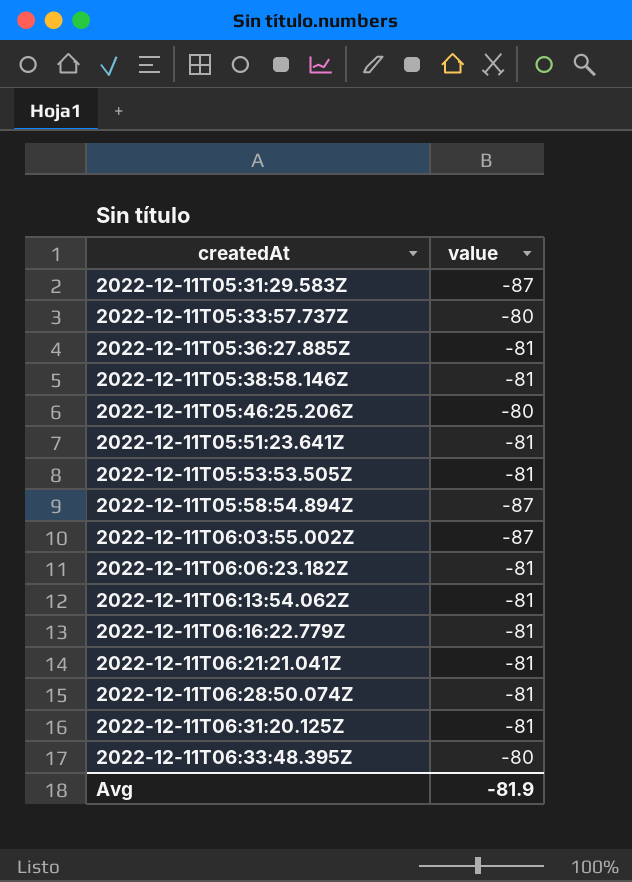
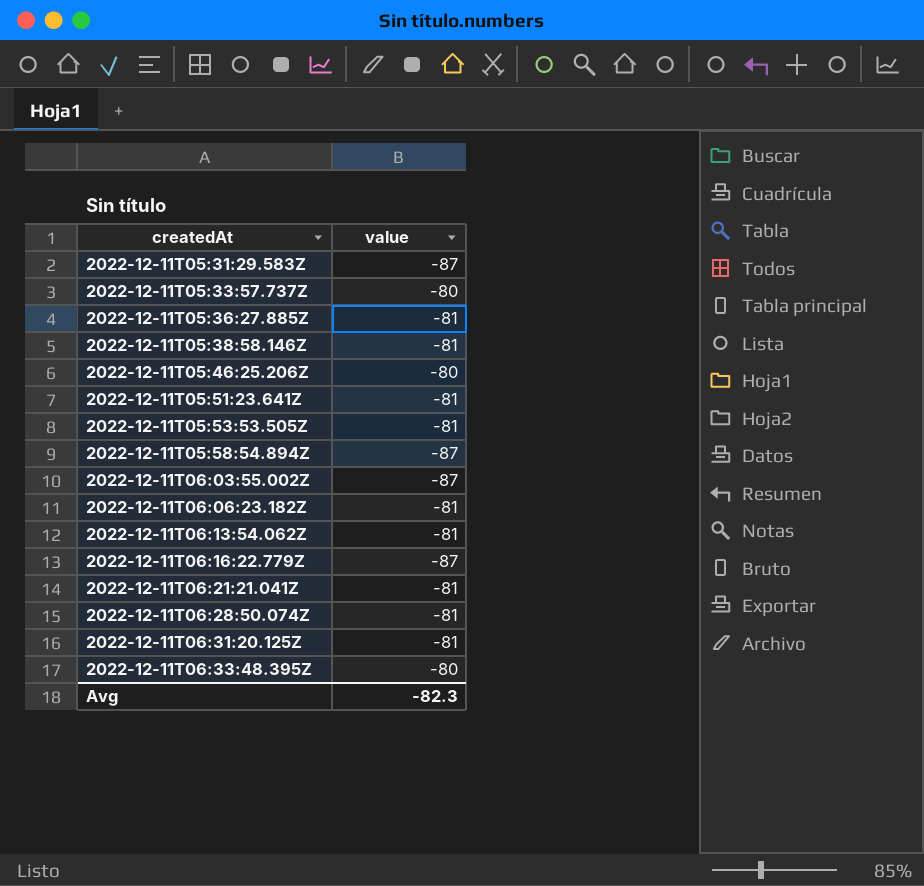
2022-12-11T06:16:22.779Z | value: -81 -> -87
Avg | value: -81.9 -> -82.3

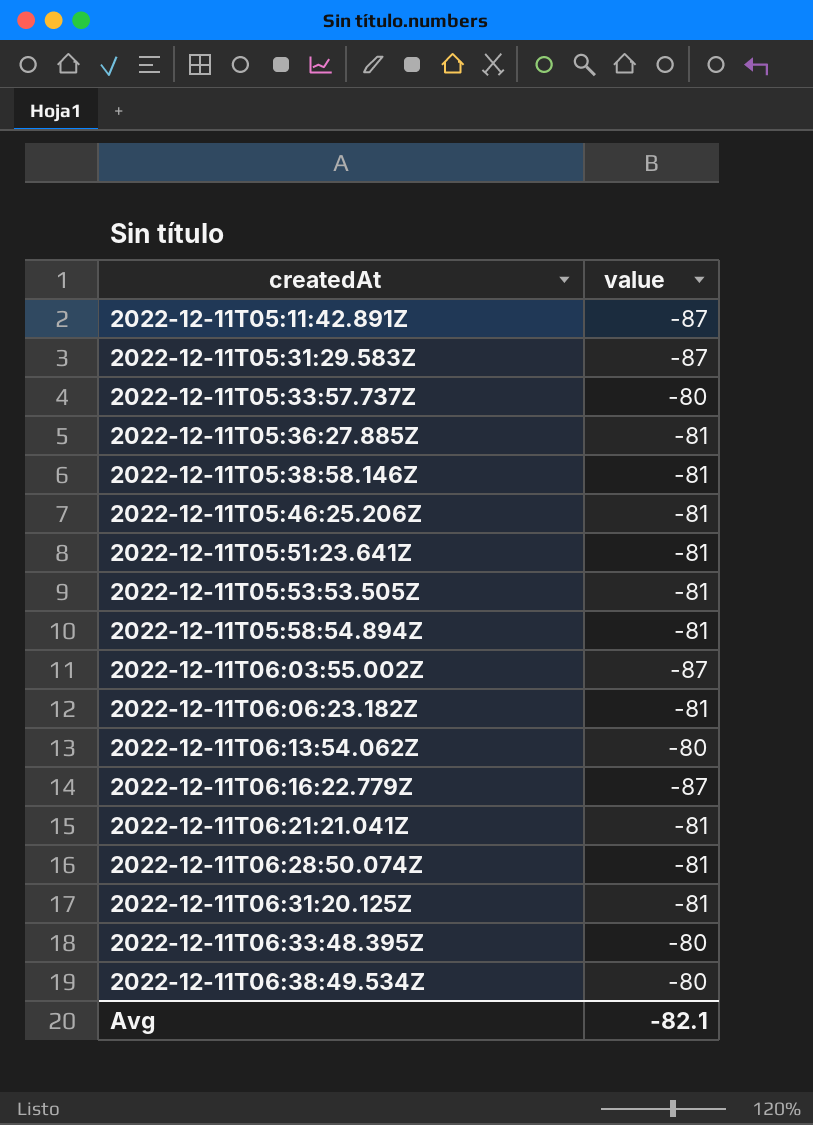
row 2022-12-11T05:11:42.891Z: none -> -87
2022-12-11T05:46:25.206Z | value: -80 -> -81
2022-12-11T05:58:54.894Z | value: -87 -> -81
2022-12-11T06:13:54.062Z | value: -81 -> -80
row 2022-12-11T06:38:49.534Z: none -> -80
Avg | value: -82.3 -> -82.1

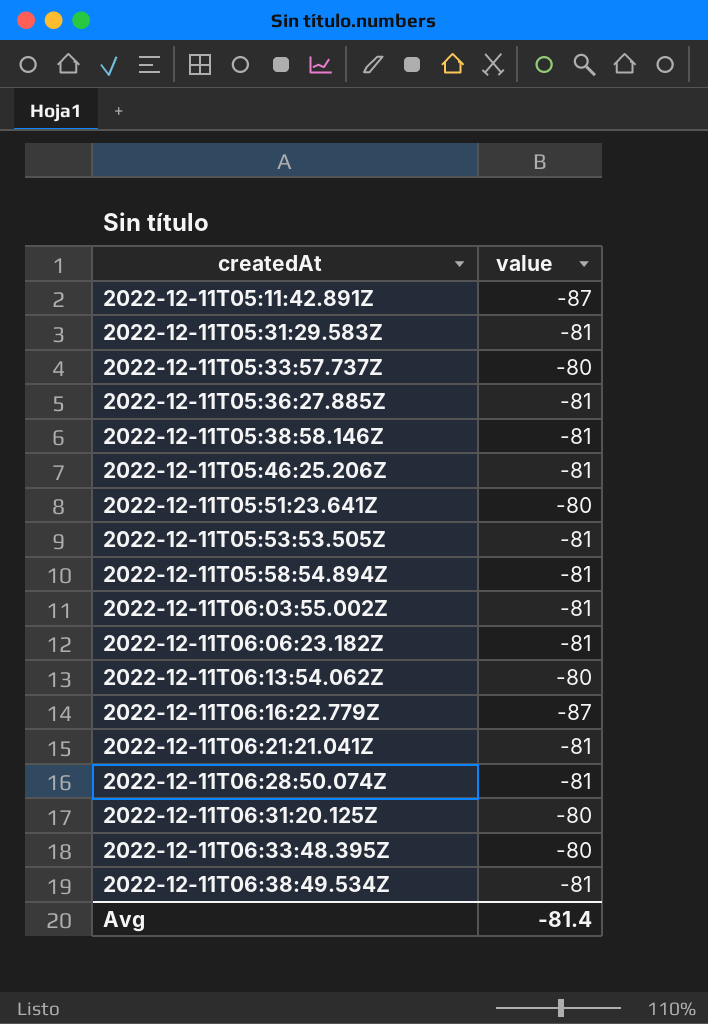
2022-12-11T05:31:29.583Z | value: -87 -> -81
2022-12-11T05:51:23.641Z | value: -81 -> -80
2022-12-11T06:03:55.002Z | value: -87 -> -81
2022-12-11T06:31:20.125Z | value: -81 -> -80
2022-12-11T06:38:49.534Z | value: -80 -> -81
Avg | value: -82.1 -> -81.4

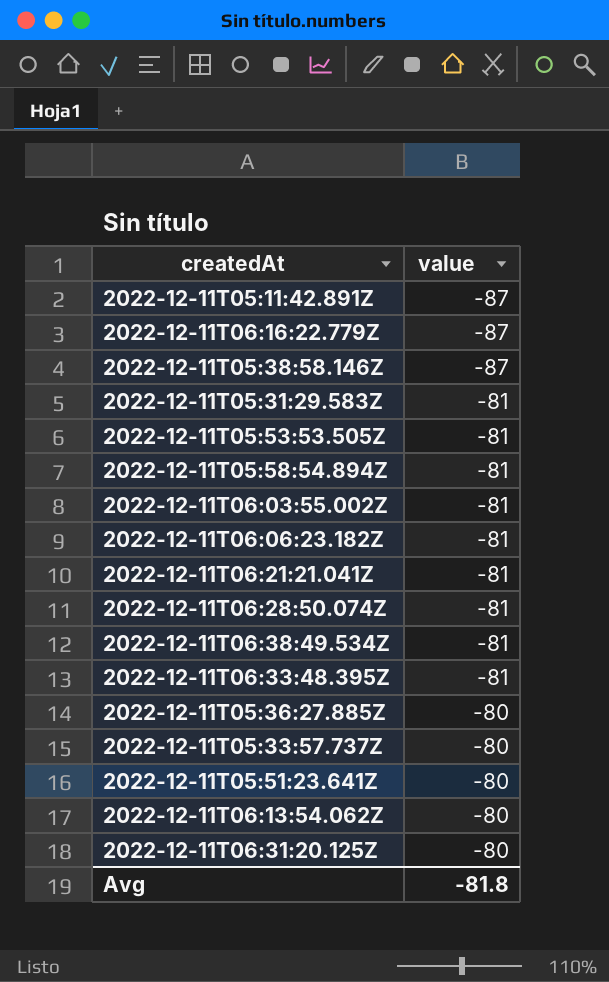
row order: createdAt ascending -> value ascending
row 2022-12-11T05:46:25.206Z: -81 -> none
2022-12-11T05:38:58.146Z | value: -81 -> -87
2022-12-11T06:33:48.395Z | value: -80 -> -81
2022-12-11T05:36:27.885Z | value: -81 -> -80
Avg | value: -81.4 -> -81.8

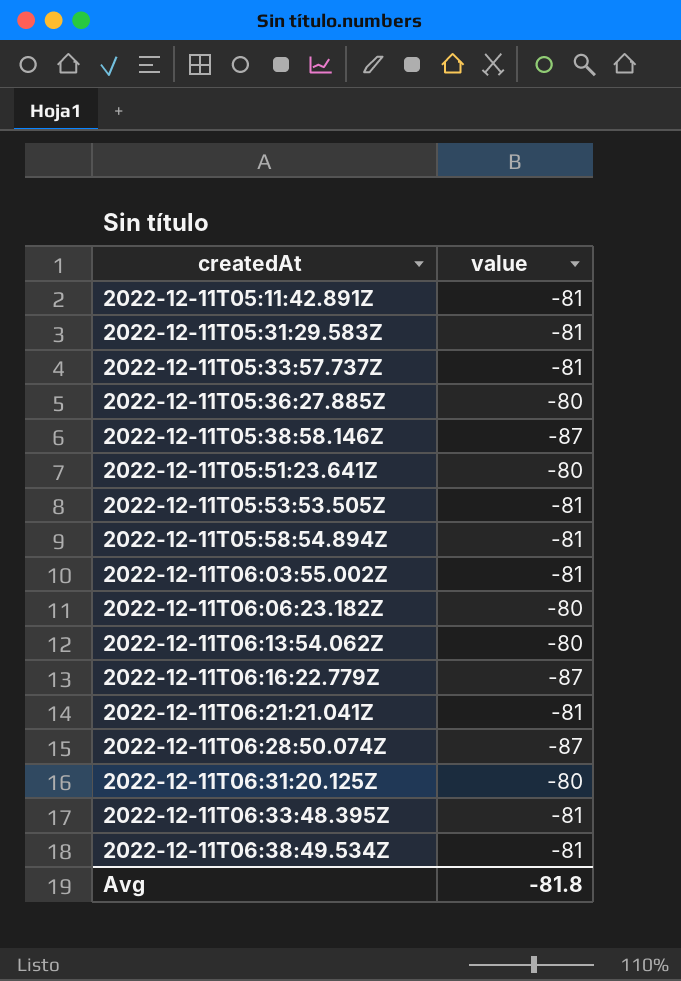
row order: value ascending -> createdAt ascending
2022-12-11T05:11:42.891Z | value: -87 -> -81
2022-12-11T05:33:57.737Z | value: -80 -> -81
2022-12-11T06:06:23.182Z | value: -81 -> -80
2022-12-11T06:28:50.074Z | value: -81 -> -87

